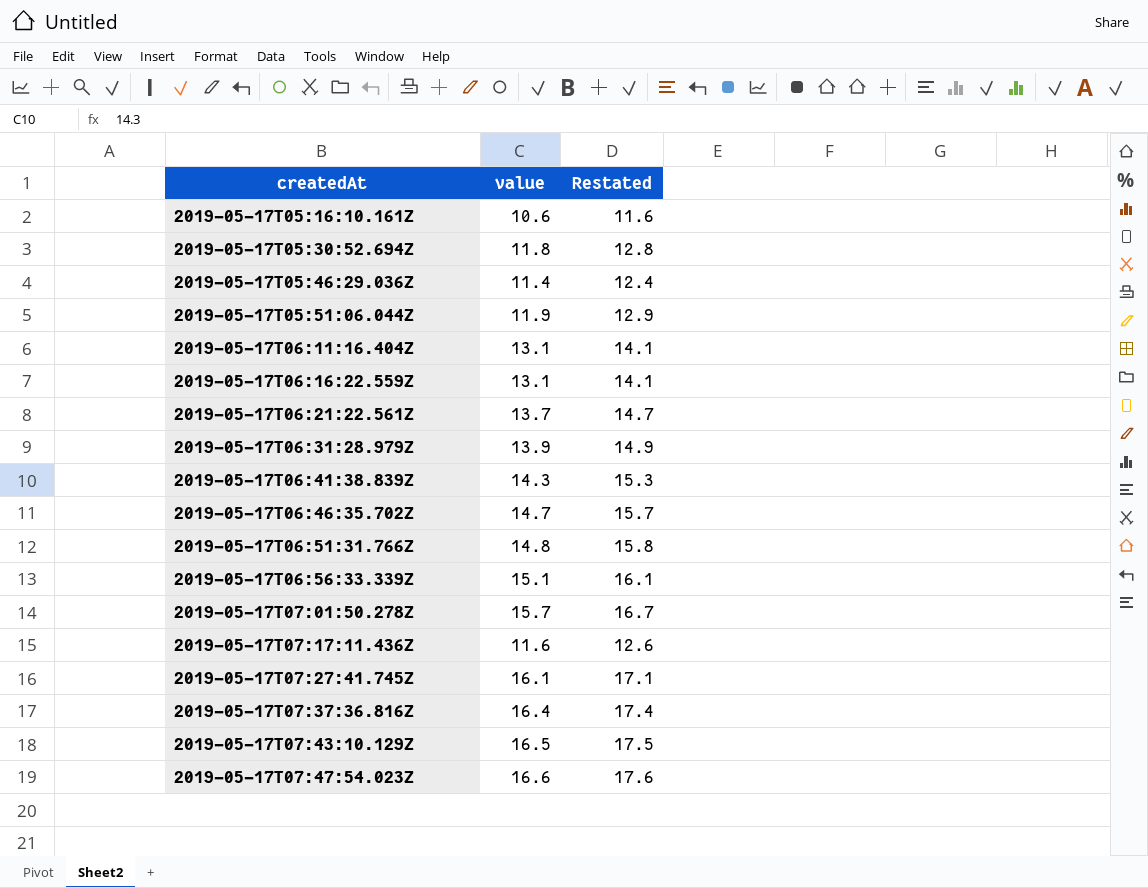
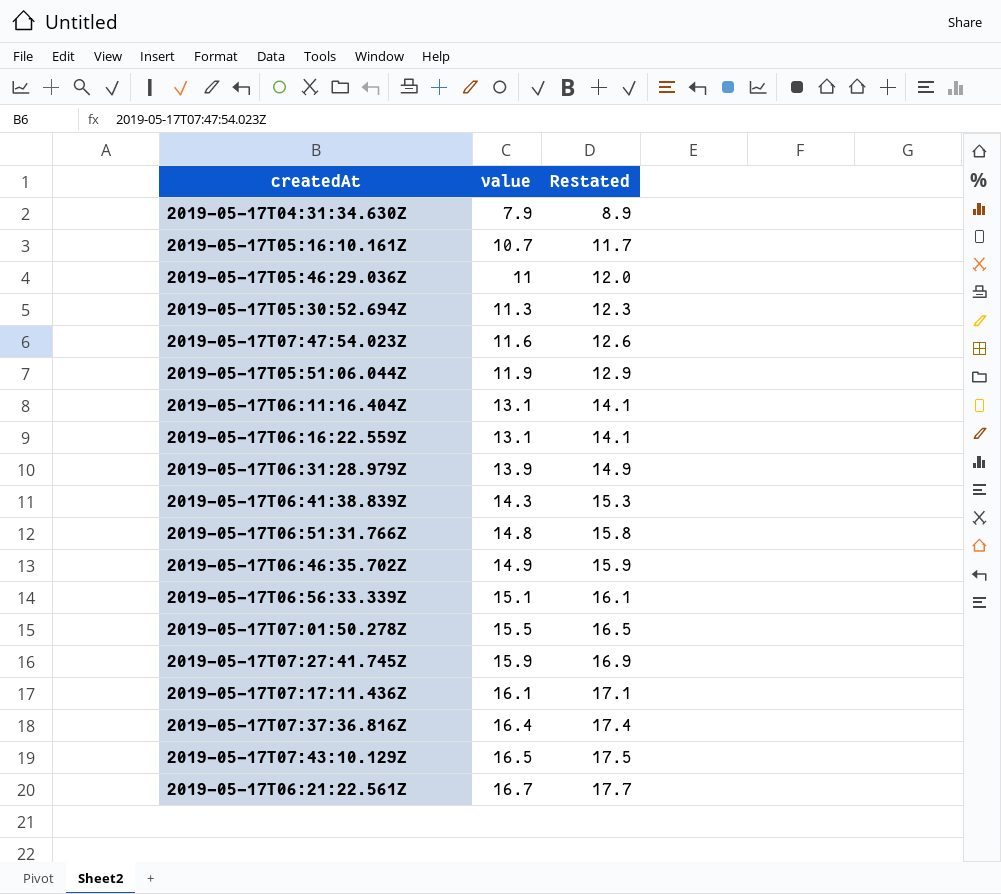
row order: createdAt ascending -> value ascending
row 2019-05-17T04:31:34.630Z: none -> 7.9 | 8.9
2019-05-17T05:16:10.161Z | value: 10.6 -> 10.7
2019-05-17T05:16:10.161Z | Restated: 11.6 -> 11.7
2019-05-17T05:46:29.036Z | value: 11.4 -> 11
2019-05-17T05:46:29.036Z | Restated: 12.4 -> 12.0
2019-05-17T05:30:52.694Z | value: 11.8 -> 11.3
2019-05-17T05:30:52.694Z | Restated: 12.8 -> 12.3
2019-05-17T07:47:54.023Z | value: 16.6 -> 11.6
2019-05-17T07:47:54.023Z | Restated: 17.6 -> 12.6
2019-05-17T06:46:35.702Z | value: 14.7 -> 14.9
2019-05-17T06:46:35.702Z | Restated: 15.7 -> 15.9
2019-05-17T07:01:50.278Z | value: 15.7 -> 15.5
2019-05-17T07:01:50.278Z | Restated: 16.7 -> 16.5
2019-05-17T07:27:41.745Z | value: 16.1 -> 15.9
2019-05-17T07:27:41.745Z | Restated: 17.1 -> 16.9
2019-05-17T07:17:11.436Z | value: 11.6 -> 16.1
2019-05-17T07:17:11.436Z | Restated: 12.6 -> 17.1
2019-05-17T06:21:22.561Z | value: 13.7 -> 16.7
2019-05-17T06:21:22.561Z | Restated: 14.7 -> 17.7

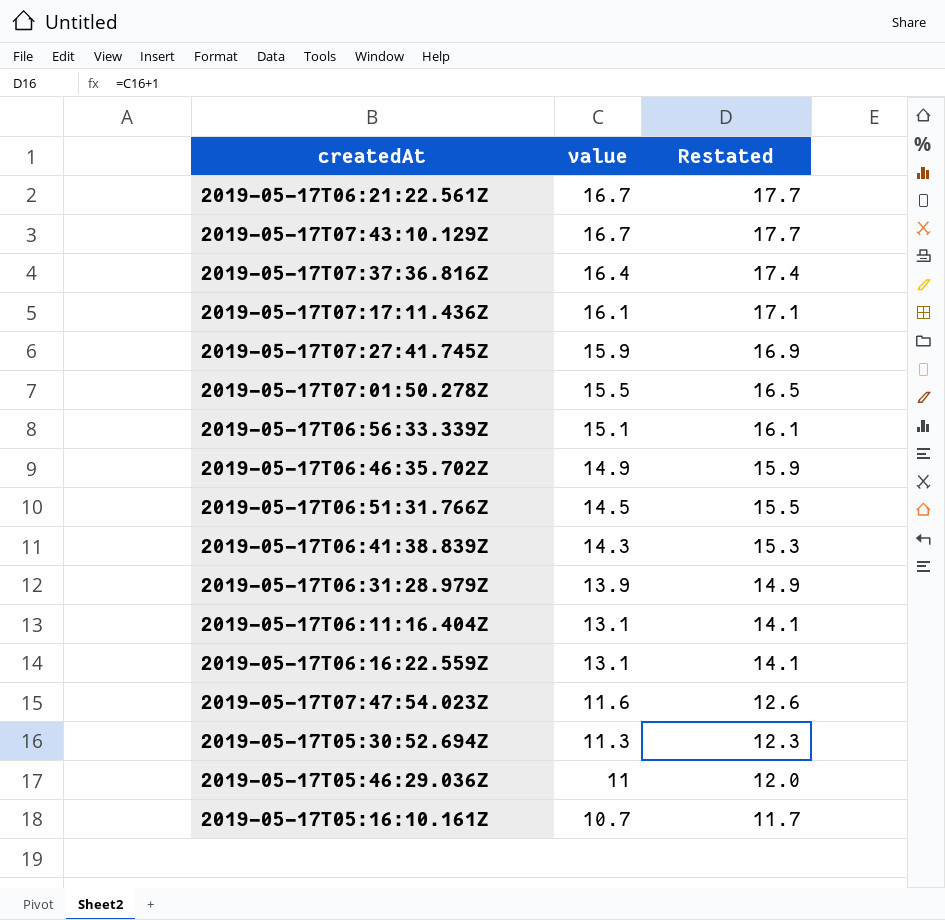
row order: value ascending -> value descending
row 2019-05-17T04:31:34.630Z: 7.9 | 8.9 -> none
row 2019-05-17T05:51:06.044Z: 11.9 | 12.9 -> none
2019-05-17T07:43:10.129Z | value: 16.5 -> 16.7
2019-05-17T07:43:10.129Z | Restated: 17.5 -> 17.7
2019-05-17T06:51:31.766Z | value: 14.8 -> 14.5
2019-05-17T06:51:31.766Z | Restated: 15.8 -> 15.5

